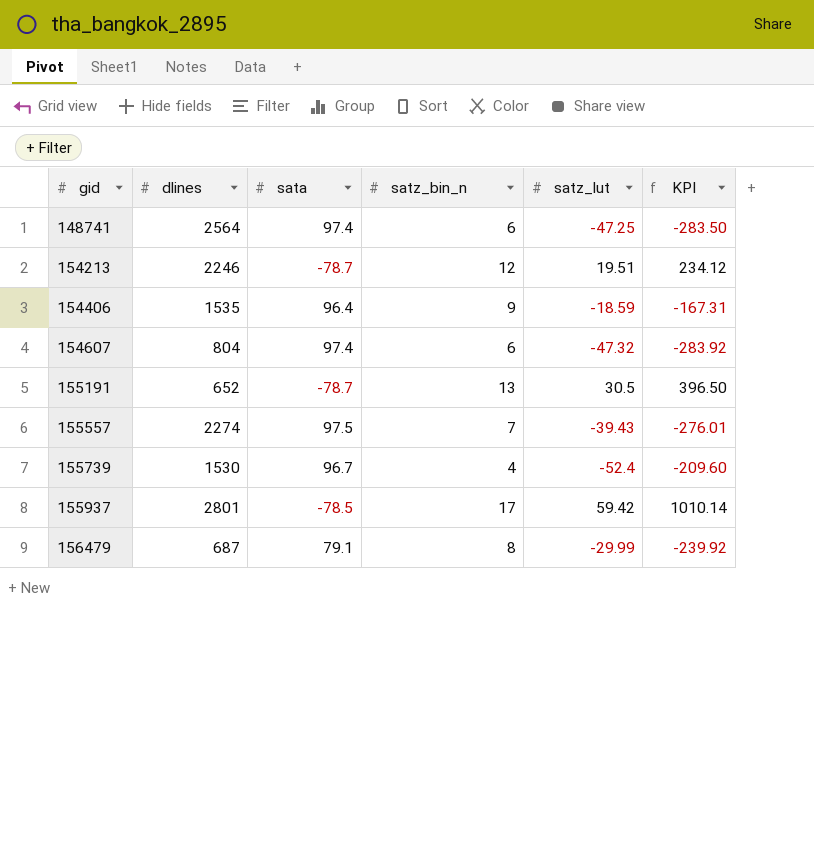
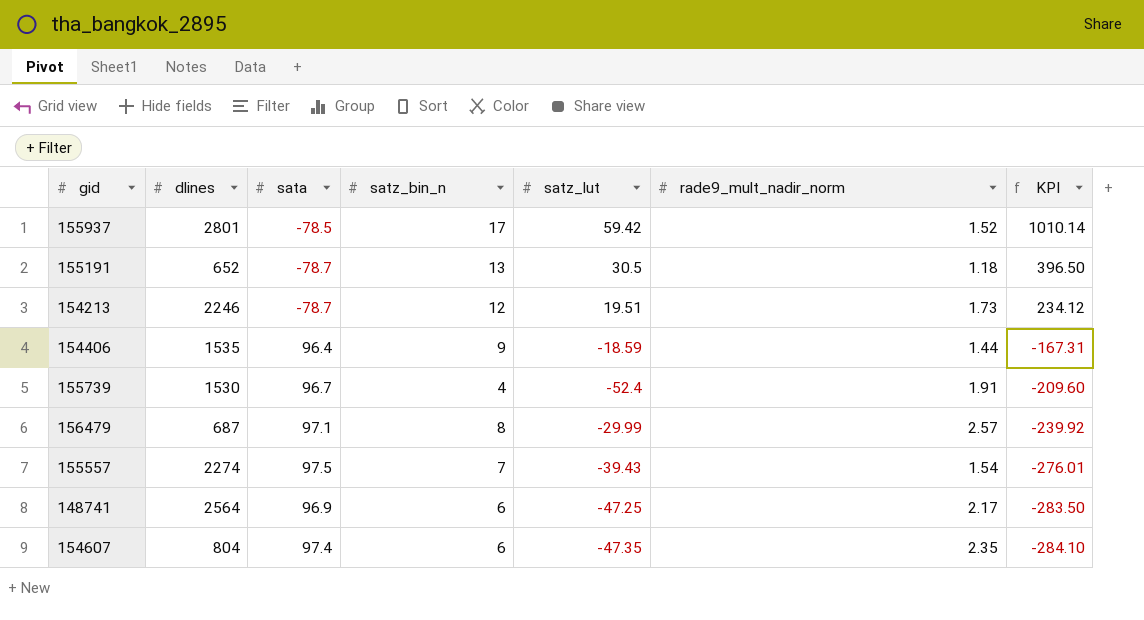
row order: gid ascending -> KPI descending
column rade9_mult_nadir_norm | position: none -> 6
156479 | sata: 79.1 -> 97.1
148741 | sata: 97.4 -> 96.9
154607 | satz_lut: -47.32 -> -47.35
154607 | KPI: -283.92 -> -284.10

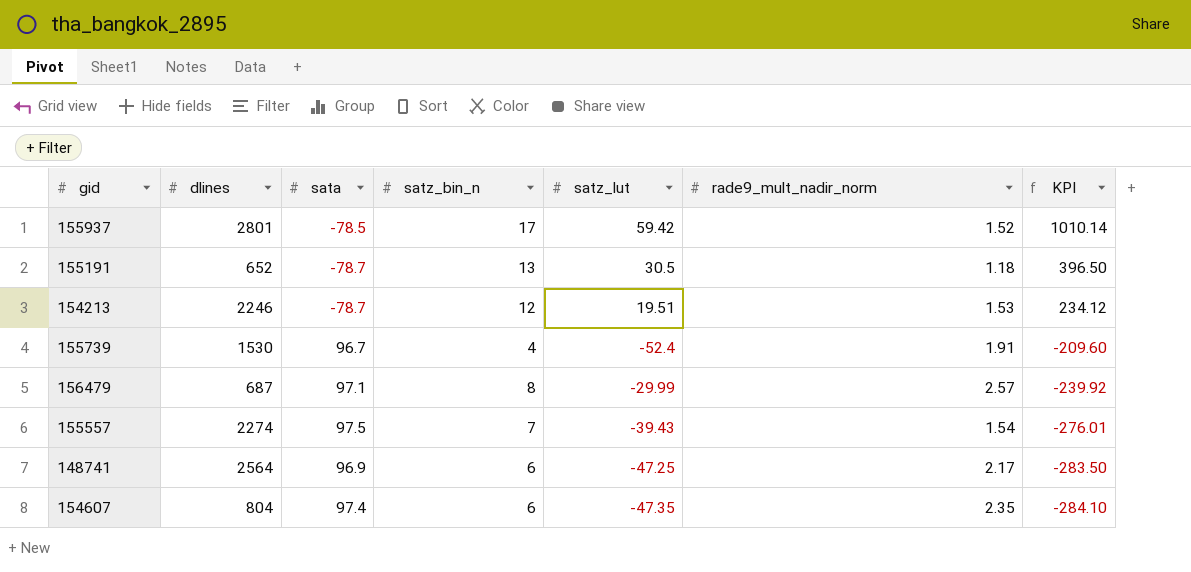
row 154406: 1535 | 96.4 | 9 | -18.59 | 1.44 | -167.31 -> none
154213 | rade9_mult_nadir_norm: 1.73 -> 1.53

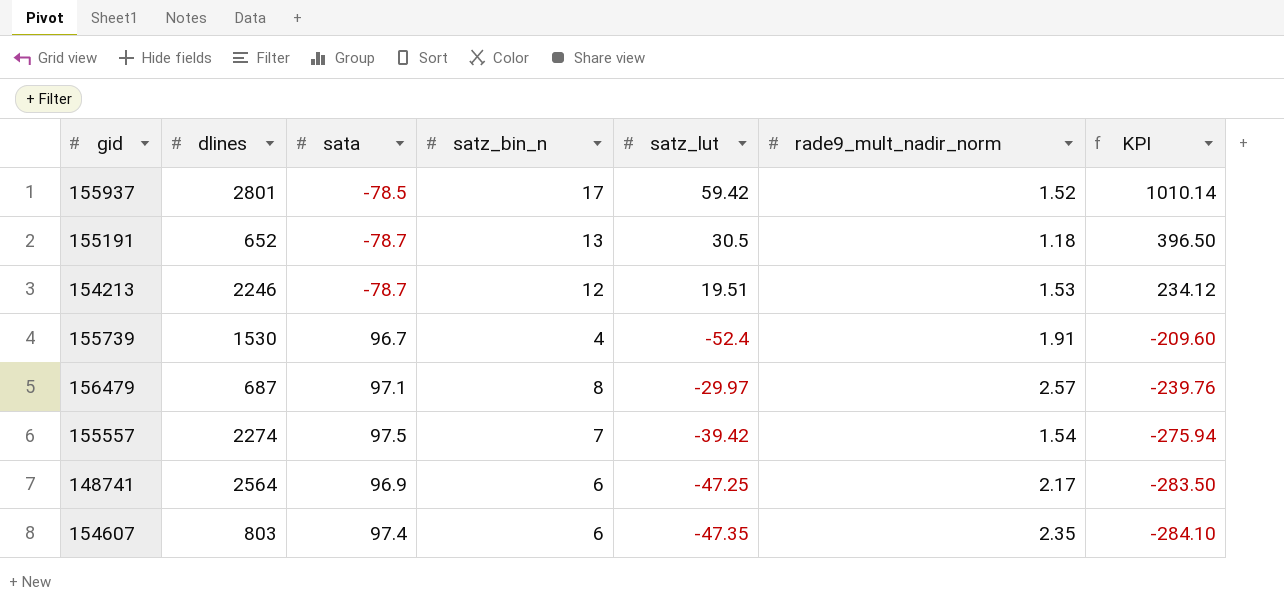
156479 | satz_lut: -29.99 -> -29.97
156479 | KPI: -239.92 -> -239.76
155557 | satz_lut: -39.43 -> -39.42
155557 | KPI: -276.01 -> -275.94
154607 | dlines: 804 -> 803

